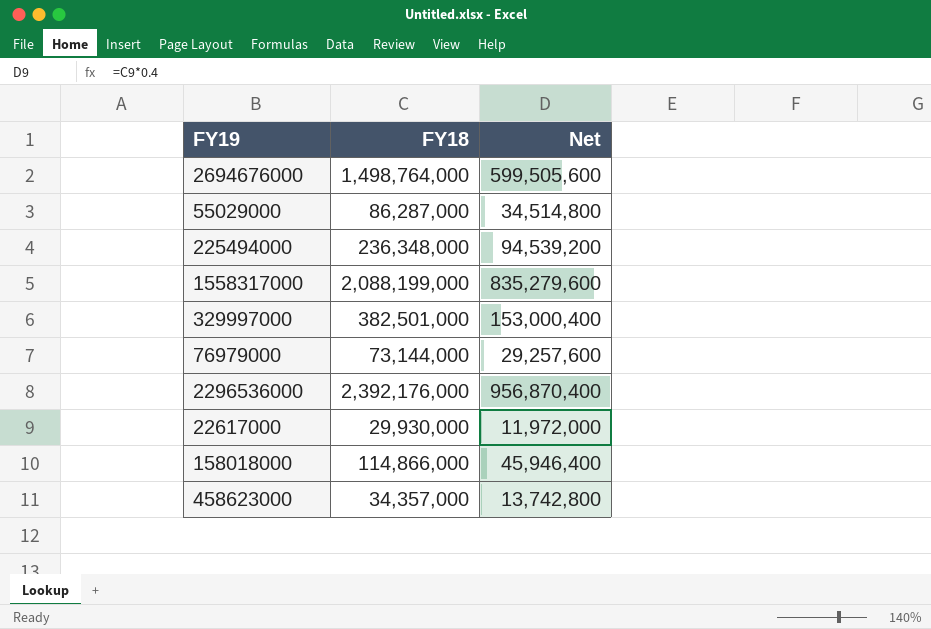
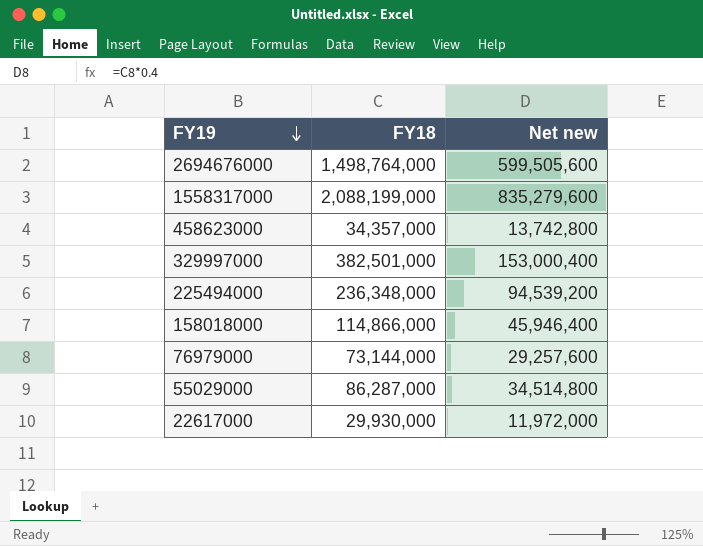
row order: none -> FY19 descending
column name: Net -> Net new
row 2296536000: 2,392,176,000 | 956,870,400 -> none

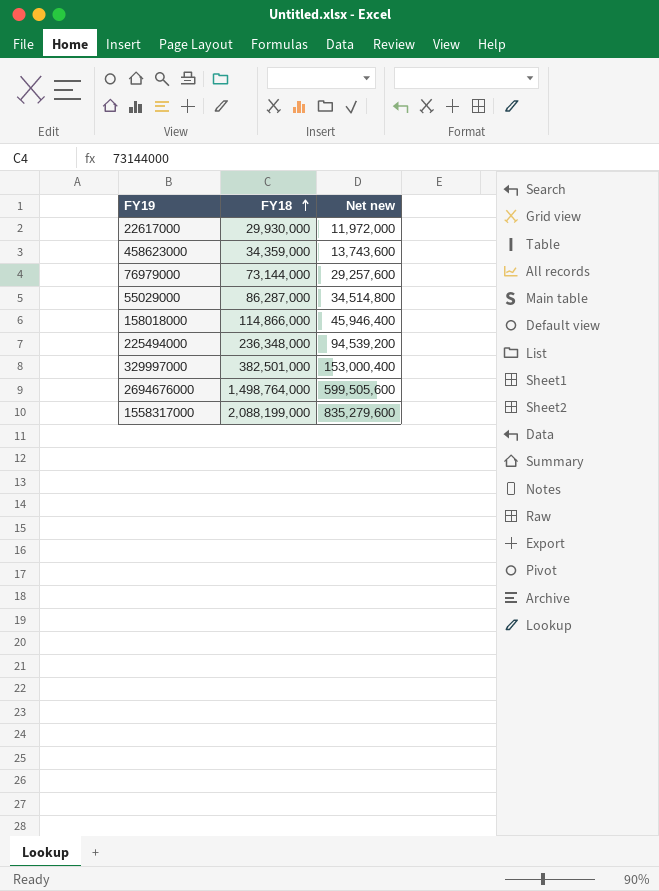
row order: FY19 descending -> FY18 ascending
458623000 | FY18: 34,357,000 -> 34,359,000
458623000 | Net new: 13,742,800 -> 13,743,600

